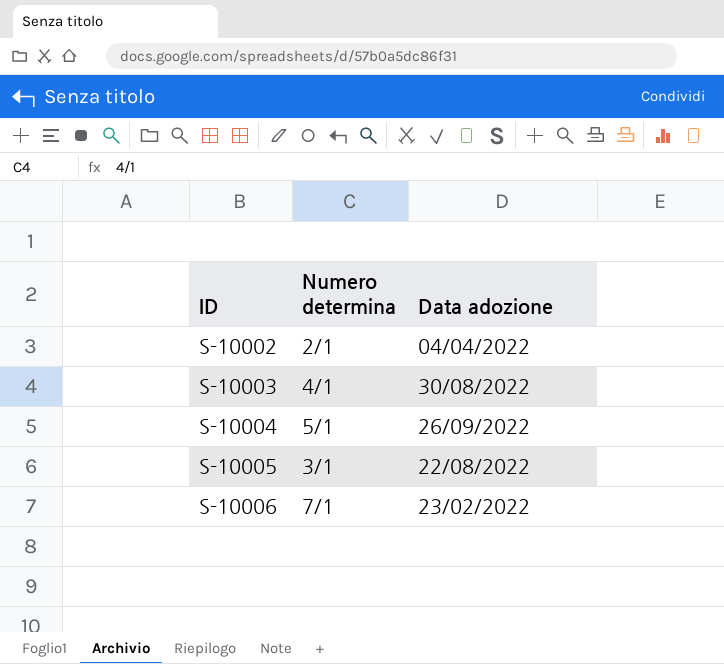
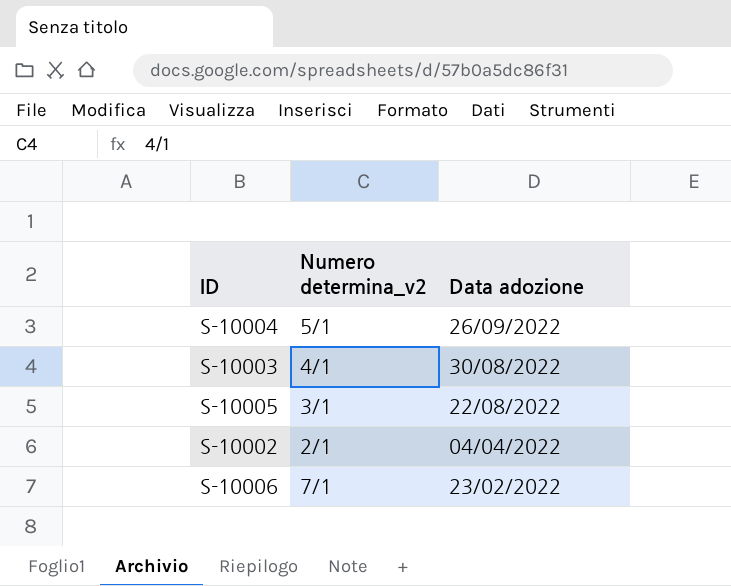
row order: ID ascending -> Data adozione descending
column name: Numero determina -> Numero determina_v2

